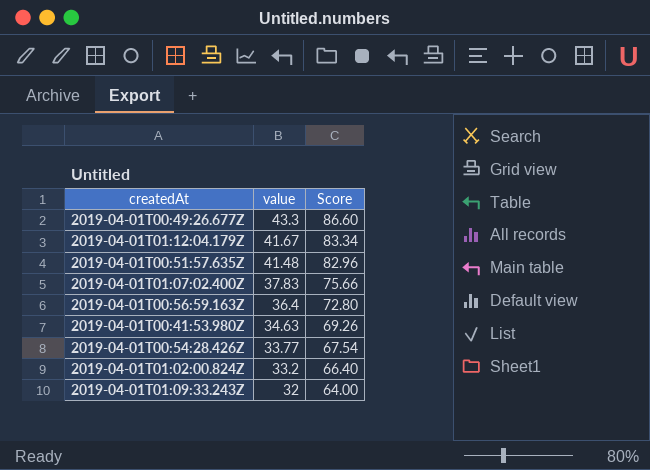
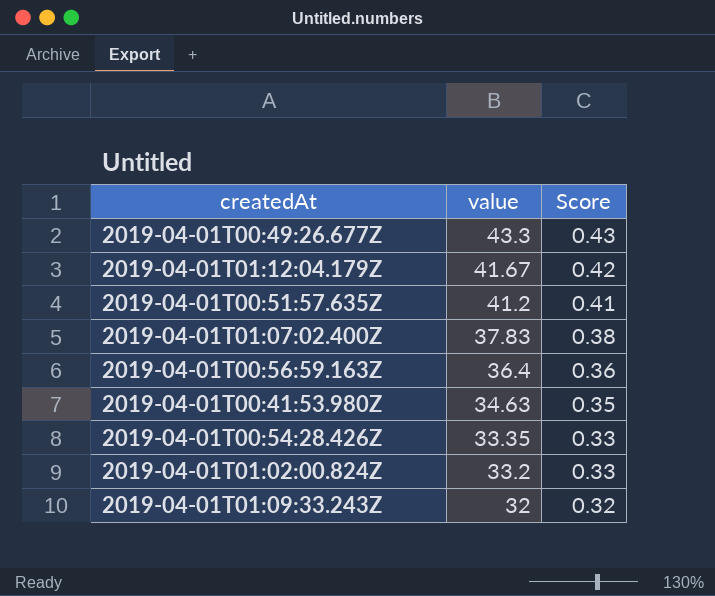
column Score | formula: [value] * 2 -> [value] * 0.01
2019-04-01T00:51:57.635Z | value: 41.48 -> 41.2
2019-04-01T00:54:28.426Z | value: 33.77 -> 33.35

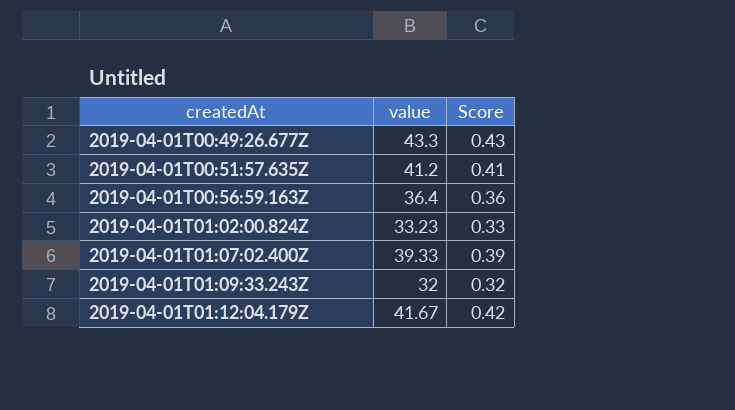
row order: value descending -> createdAt ascending
row 2019-04-01T00:41:53.980Z: 34.63 | 0.35 -> none
row 2019-04-01T00:54:28.426Z: 33.35 | 0.33 -> none
2019-04-01T01:02:00.824Z | value: 33.2 -> 33.23
2019-04-01T01:07:02.400Z | value: 37.83 -> 39.33
2019-04-01T01:07:02.400Z | Score: 0.38 -> 0.39

